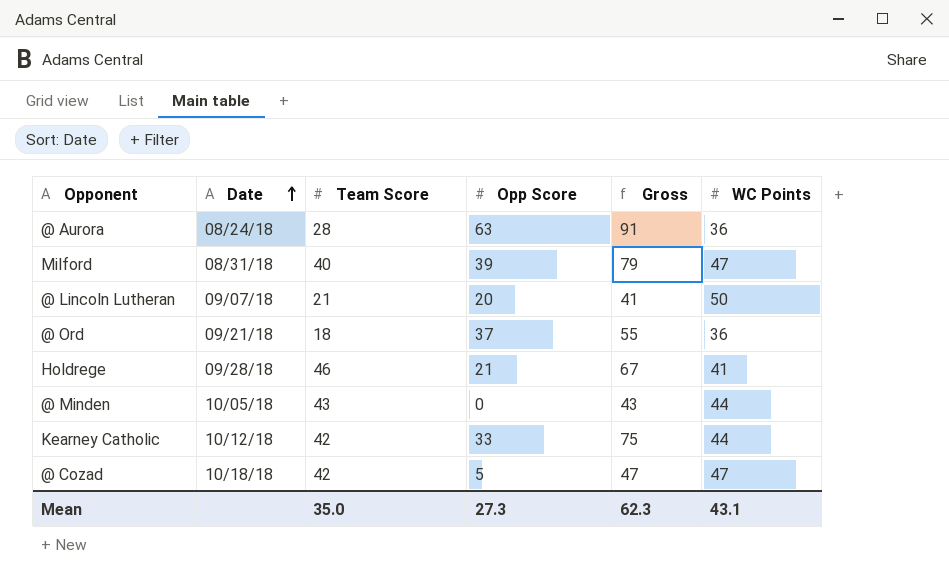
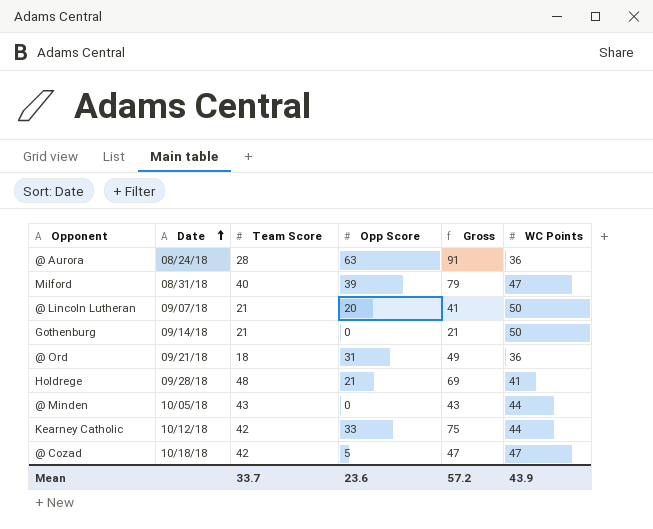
row Gothenburg: none -> 09/14/18 | 21 | 0 | 21 | 50
@ Ord | Opp Score: 37 -> 31
@ Ord | Gross: 55 -> 49
Holdrege | Team Score: 46 -> 48
Holdrege | Gross: 67 -> 69
Mean | Team Score: 35.0 -> 33.7
Mean | Opp Score: 27.3 -> 23.6
Mean | Gross: 62.3 -> 57.2
Mean | WC Points: 43.1 -> 43.9

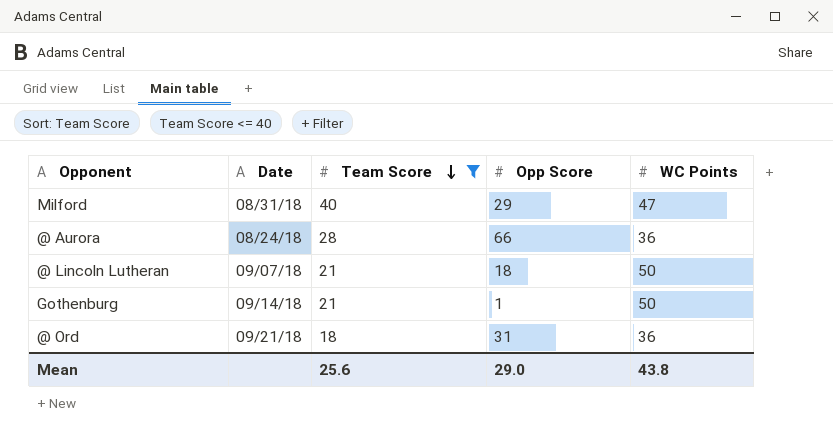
filter: none -> Team Score <= 40
row order: Date ascending -> Team Score descending
column Gross | formula: [Team Score] + [Opp Score] -> none
Milford | Opp Score: 39 -> 29
@ Aurora | Opp Score: 63 -> 66
@ Lincoln Lutheran | Opp Score: 20 -> 18
Gothenburg | Opp Score: 0 -> 1
Mean | Team Score: 33.7 -> 25.6
Mean | Opp Score: 23.6 -> 29.0
Mean | WC Points: 43.9 -> 43.8

